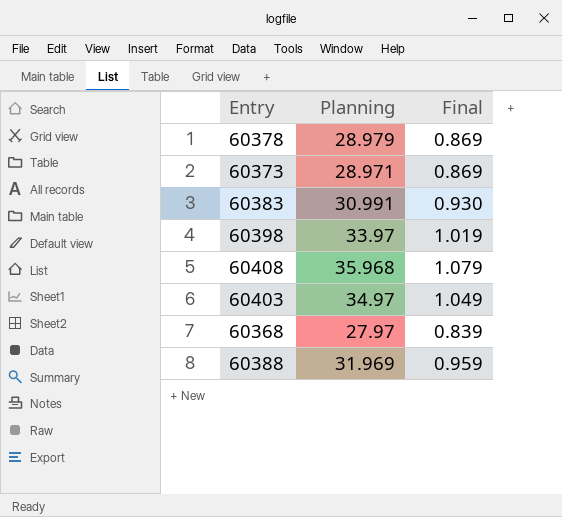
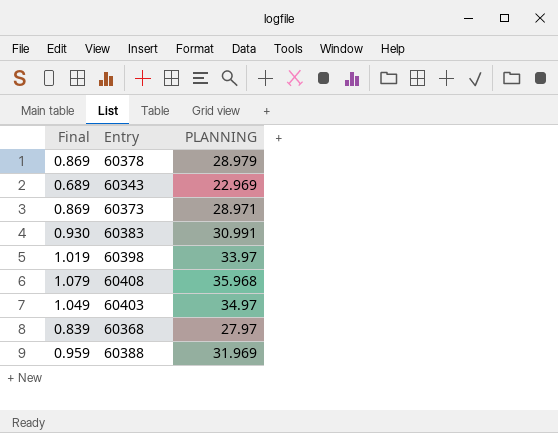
column Final | position: 3 -> 1
column name: Planning -> PLANNING
row 60343: none -> 0.689 | 22.969

